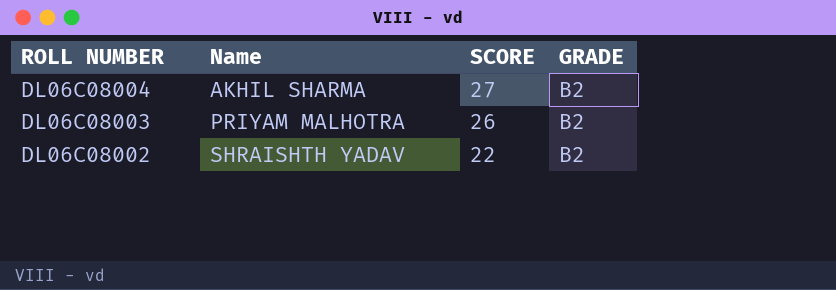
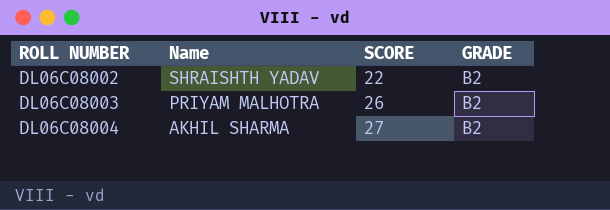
row order: ROLL NUMBER descending -> ROLL NUMBER ascending

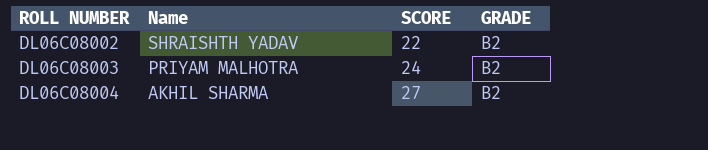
DL06C08003 | SCORE: 26 -> 24

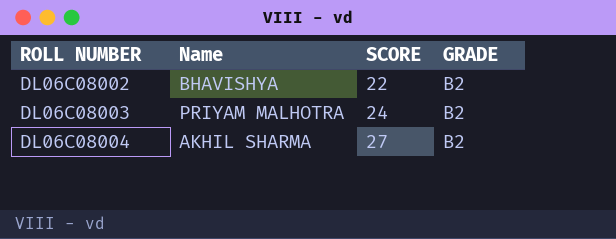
DL06C08002 | Name: SHRAISHTH YADAV -> BHAVISHYA

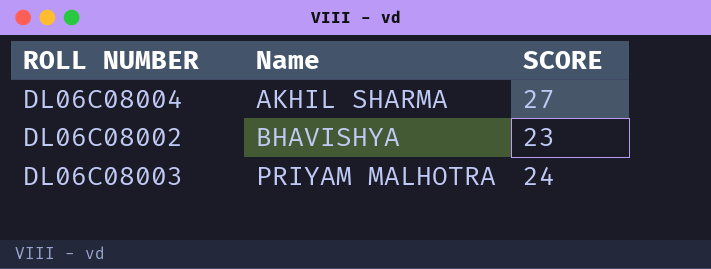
row order: ROLL NUMBER ascending -> Name ascending
column GRADE | position: 4 -> none
DL06C08002 | SCORE: 22 -> 23

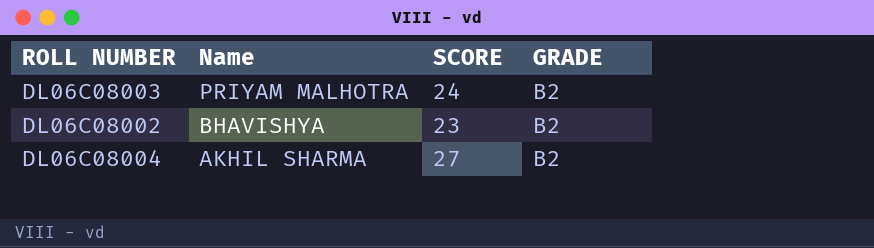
row order: Name ascending -> Name descending
column GRADE | position: none -> 4

